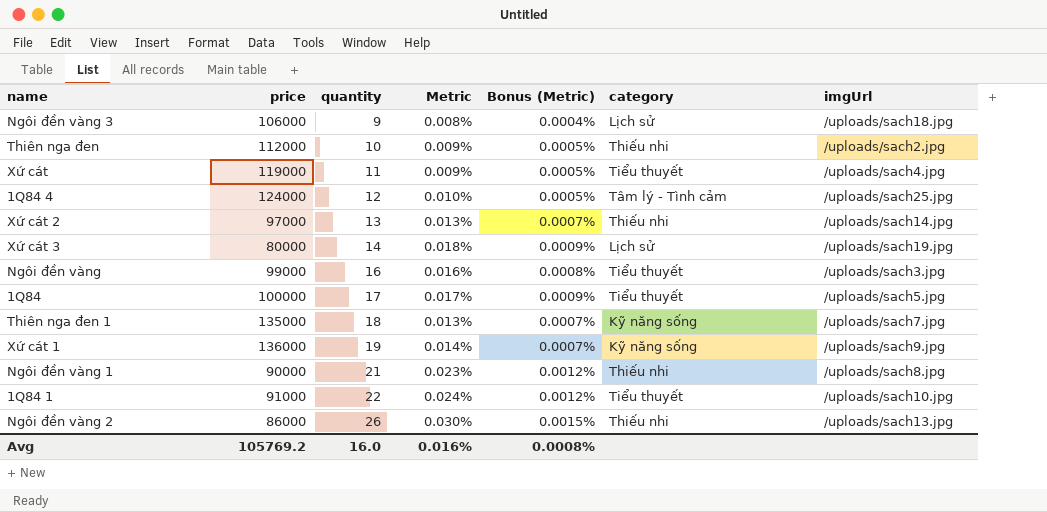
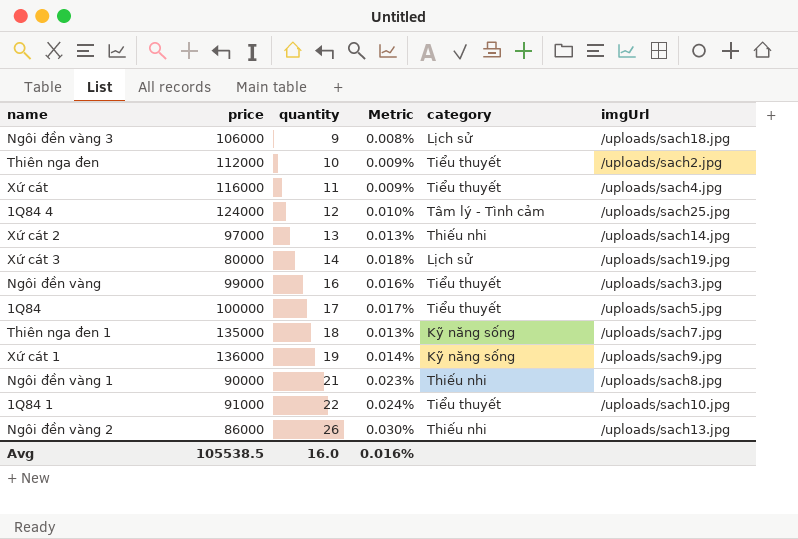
column Bonus (Metric) | formula: [Metric] * 0.05 -> none
Thiên nga đen | category: Thiếu nhi -> Tiểu thuyết
Xứ cát | price: 119000 -> 116000
Avg | price: 105769.2 -> 105538.5

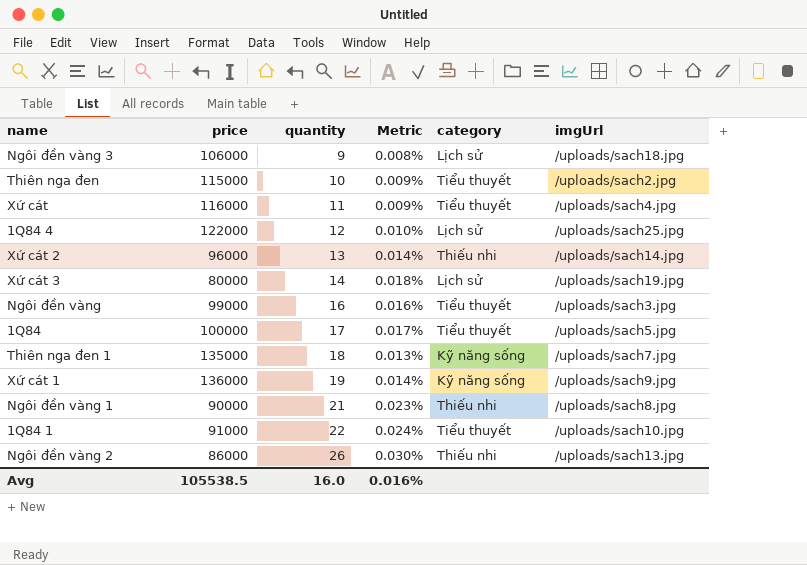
Thiên nga đen | price: 112000 -> 115000
1Q84 4 | price: 124000 -> 122000
1Q84 4 | category: Tâm lý - Tình cảm -> Lịch sử
Xứ cát 2 | price: 97000 -> 96000
Xứ cát 2 | Metric: 0.013% -> 0.014%

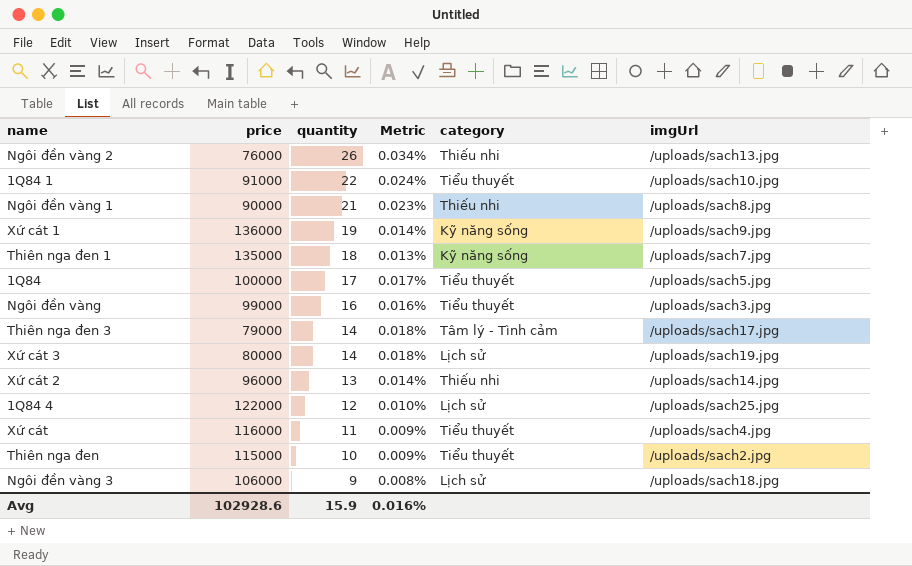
row order: quantity ascending -> quantity descending
Ngôi đền vàng 2 | price: 86000 -> 76000
Ngôi đền vàng 2 | Metric: 0.030% -> 0.034%
row Thiên nga đen 3: none -> 79000 | 14 | 0.018% | Tâm lý - Tình cảm | /uploads/sach17.jpg
Avg | price: 105538.5 -> 102928.6
Avg | quantity: 16.0 -> 15.9

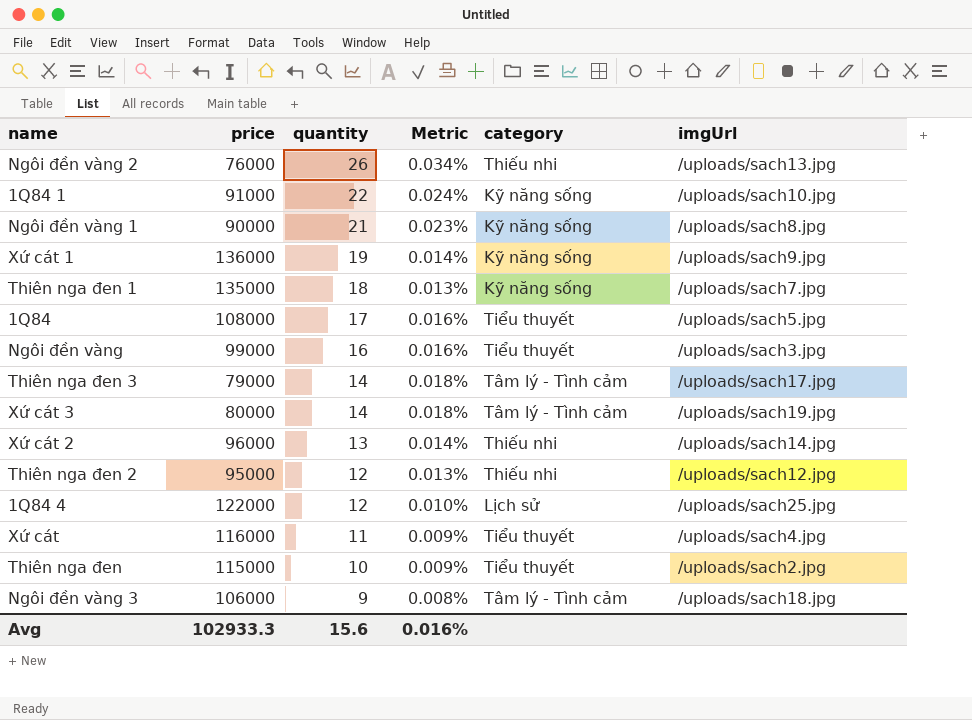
1Q84 1 | category: Tiểu thuyết -> Kỹ năng sống
Ngôi đền vàng 1 | category: Thiếu nhi -> Kỹ năng sống
1Q84 | price: 100000 -> 108000
1Q84 | Metric: 0.017% -> 0.016%
Xứ cát 3 | category: Lịch sử -> Tâm lý - Tình cảm
row Thiên nga đen 2: none -> 95000 | 12 | 0.013% | Thiếu nhi | /uploads/sach12.jpg
Ngôi đền vàng 3 | category: Lịch sử -> Tâm lý - Tình cảm
Avg | price: 102928.6 -> 102933.3
Avg | quantity: 15.9 -> 15.6

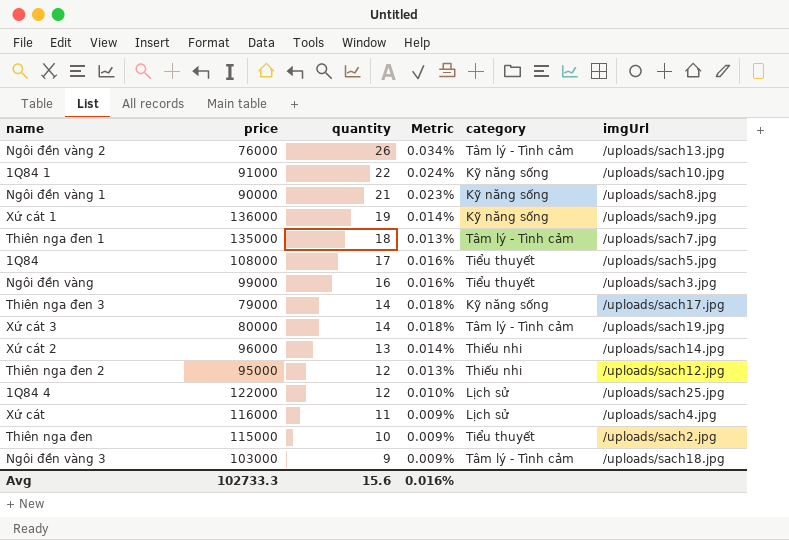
Ngôi đền vàng 2 | category: Thiếu nhi -> Tâm lý - Tình cảm
Thiên nga đen 1 | category: Kỹ năng sống -> Tâm lý - Tình cảm
Thiên nga đen 3 | category: Tâm lý - Tình cảm -> Kỹ năng sống
Xứ cát | category: Tiểu thuyết -> Lịch sử
Ngôi đền vàng 3 | price: 106000 -> 103000
Ngôi đền vàng 3 | Metric: 0.008% -> 0.009%
Avg | price: 102933.3 -> 102733.3

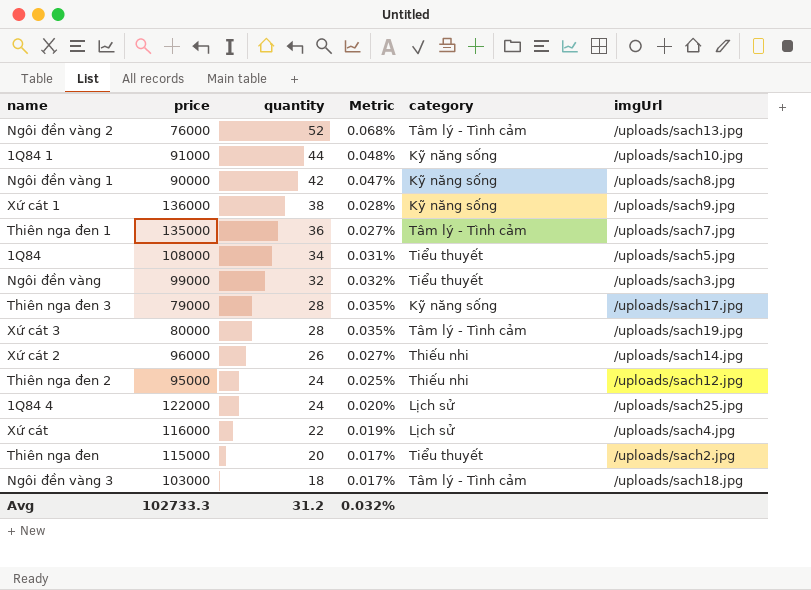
Ngôi đền vàng 2 | quantity: 26 -> 52
Ngôi đền vàng 2 | Metric: 0.034% -> 0.068%
1Q84 1 | quantity: 22 -> 44
1Q84 1 | Metric: 0.024% -> 0.048%
Ngôi đền vàng 1 | quantity: 21 -> 42
Ngôi đền vàng 1 | Metric: 0.023% -> 0.047%
Xứ cát 1 | quantity: 19 -> 38
Xứ cát 1 | Metric: 0.014% -> 0.028%
Thiên nga đen 1 | quantity: 18 -> 36
Thiên nga đen 1 | Metric: 0.013% -> 0.027%
1Q84 | quantity: 17 -> 34
1Q84 | Metric: 0.016% -> 0.031%
Ngôi đền vàng | quantity: 16 -> 32
Ngôi đền vàng | Metric: 0.016% -> 0.032%
Thiên nga đen 3 | quantity: 14 -> 28
Thiên nga đen 3 | Metric: 0.018% -> 0.035%
Xứ cát 3 | quantity: 14 -> 28
Xứ cát 3 | Metric: 0.018% -> 0.035%
Xứ cát 2 | quantity: 13 -> 26
Xứ cát 2 | Metric: 0.014% -> 0.027%
Thiên nga đen 2 | quantity: 12 -> 24
Thiên nga đen 2 | Metric: 0.013% -> 0.025%
1Q84 4 | quantity: 12 -> 24
1Q84 4 | Metric: 0.010% -> 0.020%
Xứ cát | quantity: 11 -> 22
Xứ cát | Metric: 0.009% -> 0.019%
Thiên nga đen | quantity: 10 -> 20
Thiên nga đen | Metric: 0.009% -> 0.017%
Ngôi đền vàng 3 | quantity: 9 -> 18
Ngôi đền vàng 3 | Metric: 0.009% -> 0.017%
Avg | quantity: 15.6 -> 31.2
Avg | Metric: 0.016% -> 0.032%

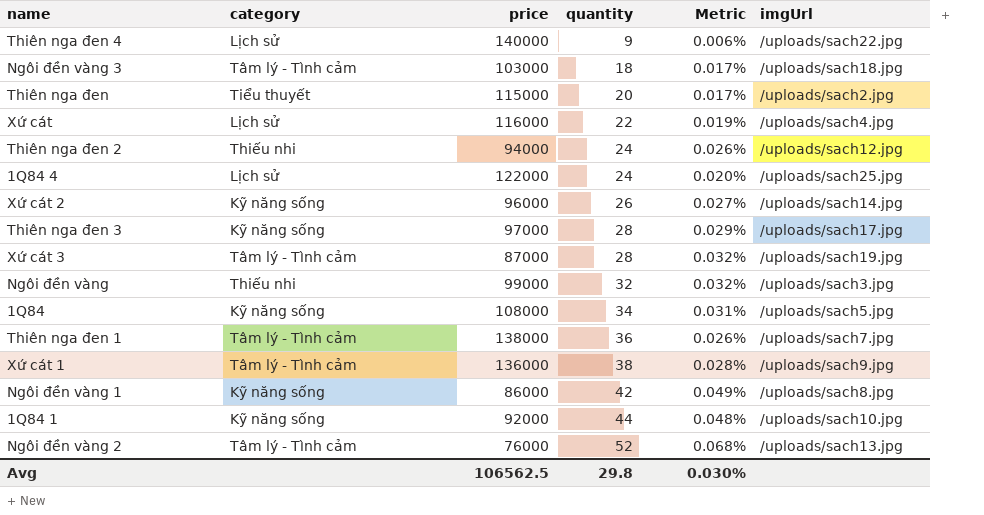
row order: quantity descending -> quantity ascending
column category | position: 5 -> 2
row Thiên nga đen 4: none -> Lịch sử | 140000 | 9 | 0.006% | /uploads/sach22.jpg
Thiên nga đen 2 | price: 95000 -> 94000
Thiên nga đen 2 | Metric: 0.025% -> 0.026%
Xứ cát 2 | category: Thiếu nhi -> Kỹ năng sống
Thiên nga đen 3 | price: 79000 -> 97000
Thiên nga đen 3 | Metric: 0.035% -> 0.029%
Xứ cát 3 | price: 80000 -> 87000
Xứ cát 3 | Metric: 0.035% -> 0.032%
Ngôi đền vàng | category: Tiểu thuyết -> Thiếu nhi
1Q84 | category: Tiểu thuyết -> Kỹ năng sống
Thiên nga đen 1 | price: 135000 -> 138000
Thiên nga đen 1 | Metric: 0.027% -> 0.026%
Xứ cát 1 | category: Kỹ năng sống -> Tâm lý - Tình cảm
Ngôi đền vàng 1 | price: 90000 -> 86000
Ngôi đền vàng 1 | Metric: 0.047% -> 0.049%
1Q84 1 | price: 91000 -> 92000
Avg | price: 102733.3 -> 106562.5
Avg | quantity: 31.2 -> 29.8
Avg | Metric: 0.032% -> 0.030%

